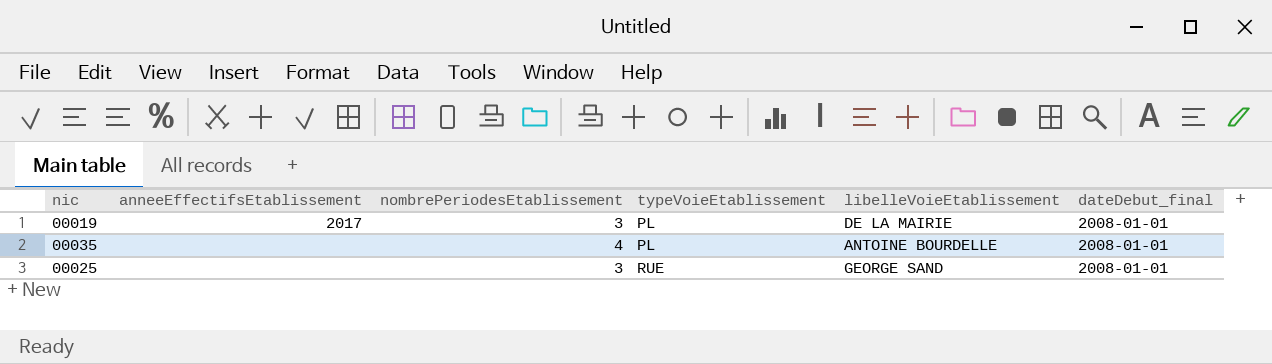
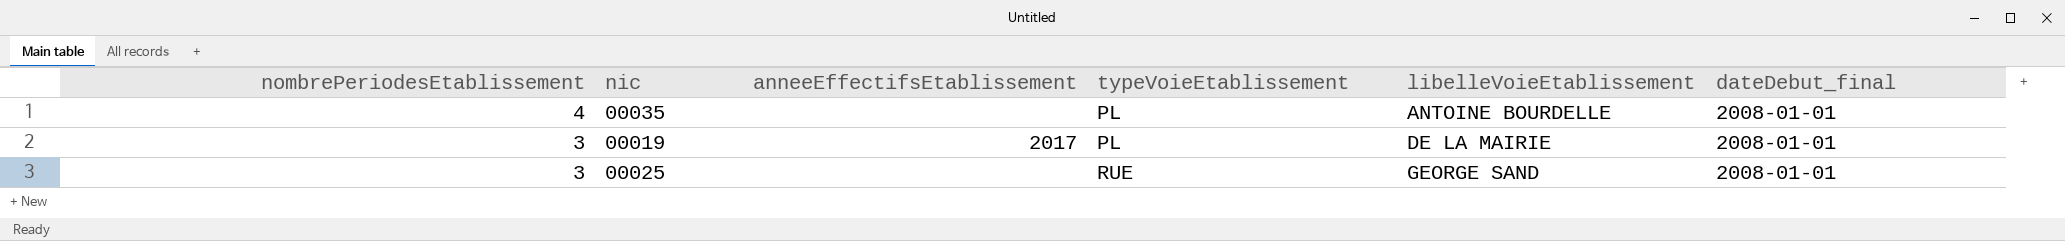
row order: typeVoieEtablissement ascending -> nombrePeriodesEtablissement descending
column nombrePeriodesEtablissement | position: 3 -> 1

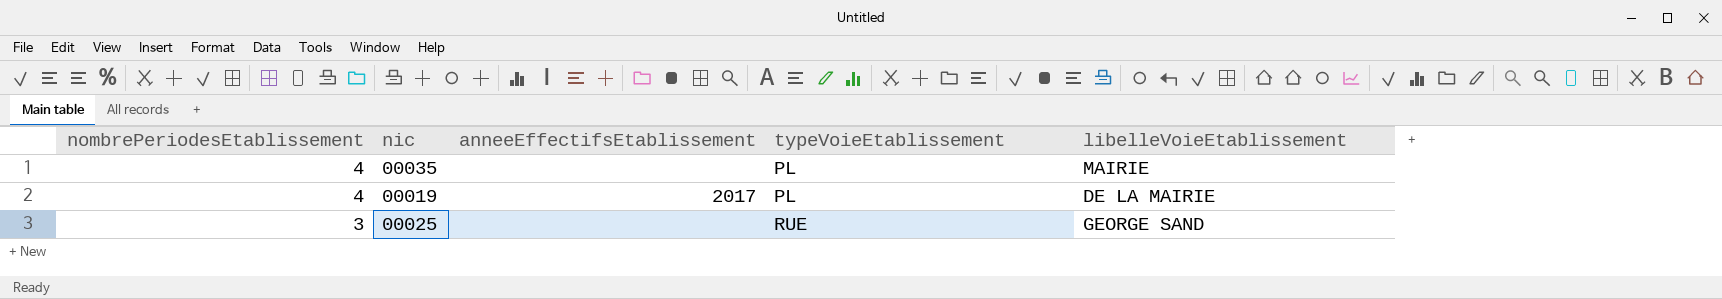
column dateDebut_final | position: 6 -> none
00035 | libelleVoieEtablissement: ANTOINE BOURDELLE -> MAIRIE
00019 | nombrePeriodesEtablissement: 3 -> 4

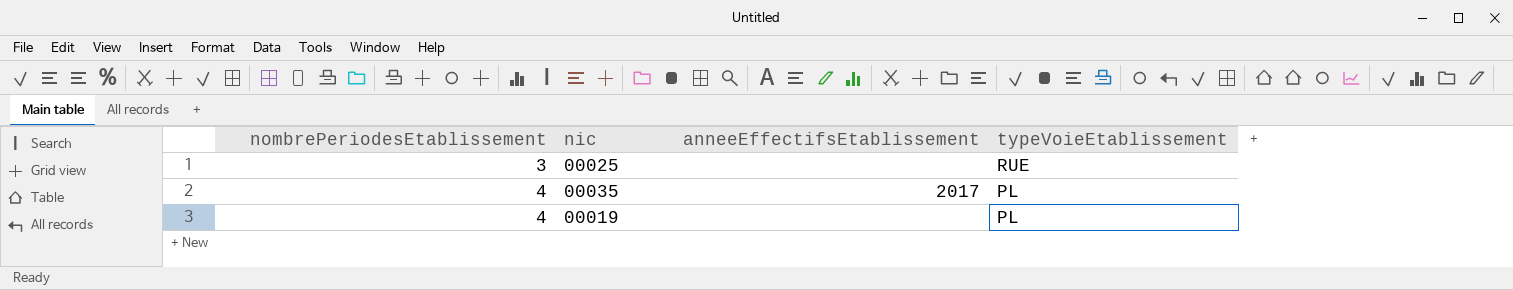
row order: nombrePeriodesEtablissement descending -> nombrePeriodesEtablissement ascending
column libelleVoieEtablissement | position: 5 -> none
00035 | anneeEffectifsEtablissement: none -> 2017
00019 | anneeEffectifsEtablissement: 2017 -> none

